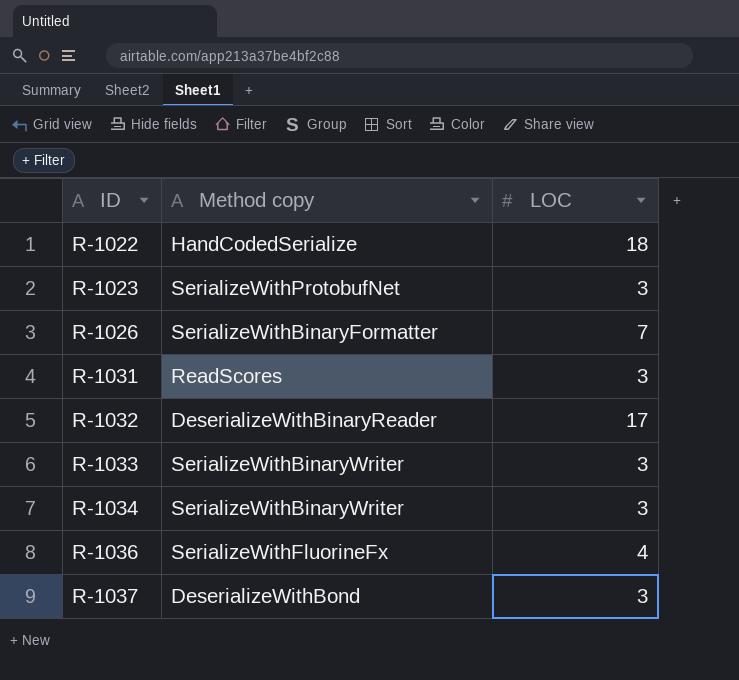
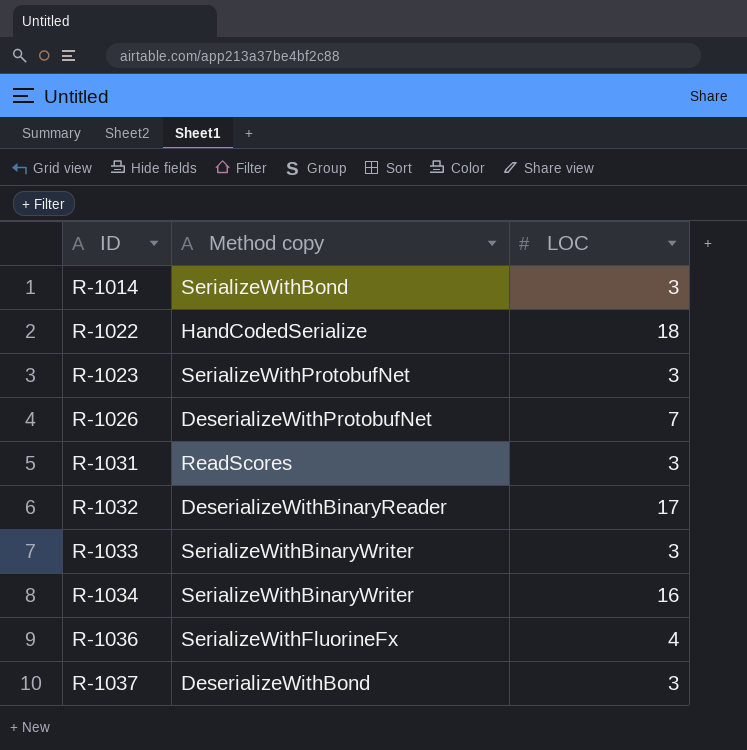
row R-1014: none -> SerializeWithBond | 3
R-1026 | Method copy: SerializeWithBinaryFormatter -> DeserializeWithProtobufNet
R-1034 | LOC: 3 -> 16

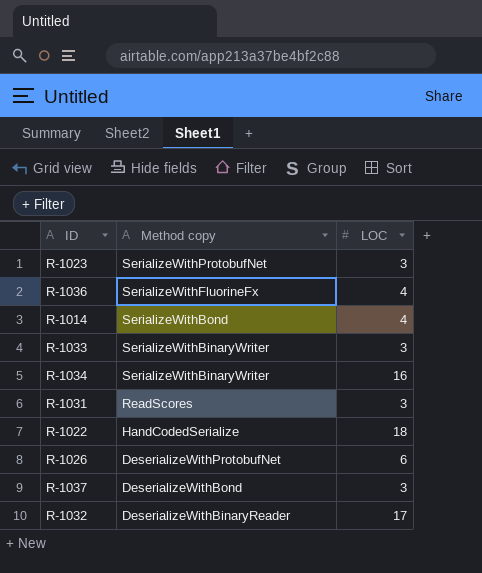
row order: ID ascending -> Method copy descending
R-1014 | LOC: 3 -> 4
R-1026 | LOC: 7 -> 6

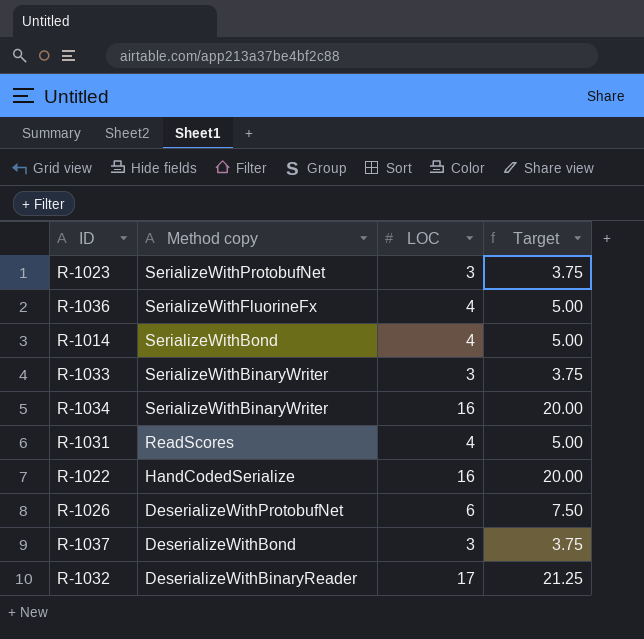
column Target | formula: none -> [LOC] * 1.25
R-1031 | LOC: 3 -> 4
R-1022 | LOC: 18 -> 16

